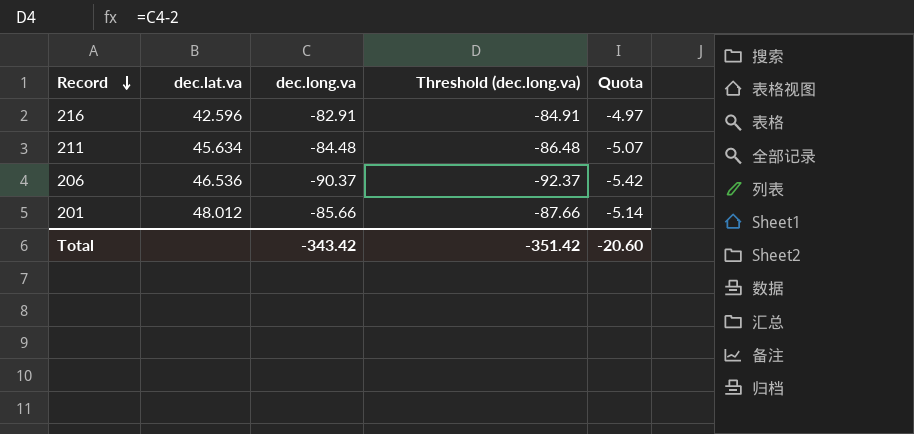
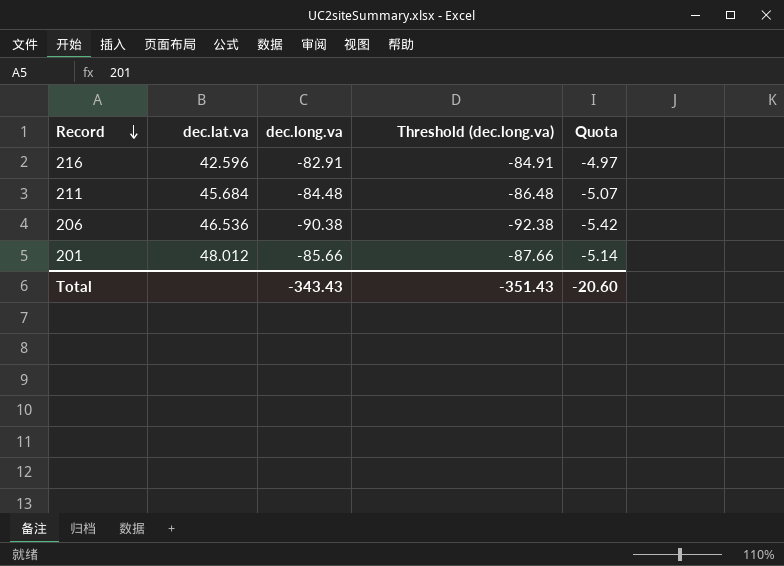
211 | dec.lat.va: 45.634 -> 45.684
206 | dec.long.va: -90.37 -> -90.38
206 | Threshold (dec.long.va): -92.37 -> -92.38
Total | dec.long.va: -343.42 -> -343.43
Total | Threshold (dec.long.va): -351.42 -> -351.43

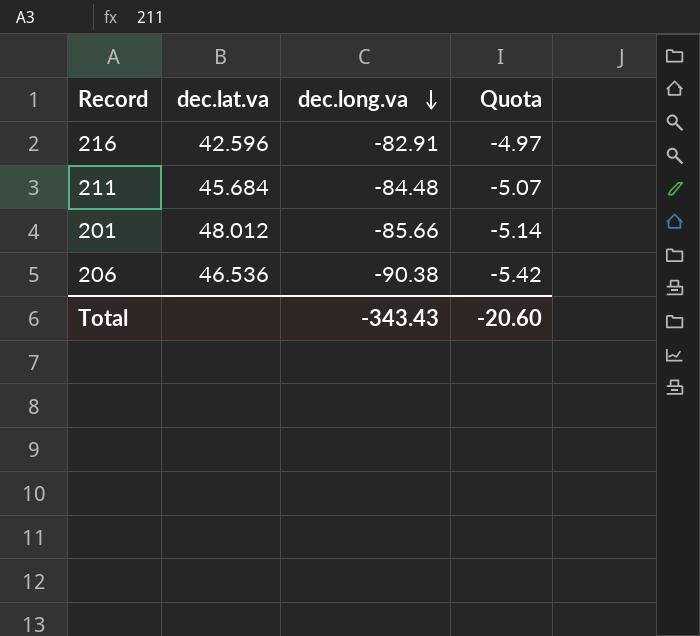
row order: Record descending -> dec.long.va descending
column Threshold (dec.long.va) | formula: [dec.long.va] - 2 -> none

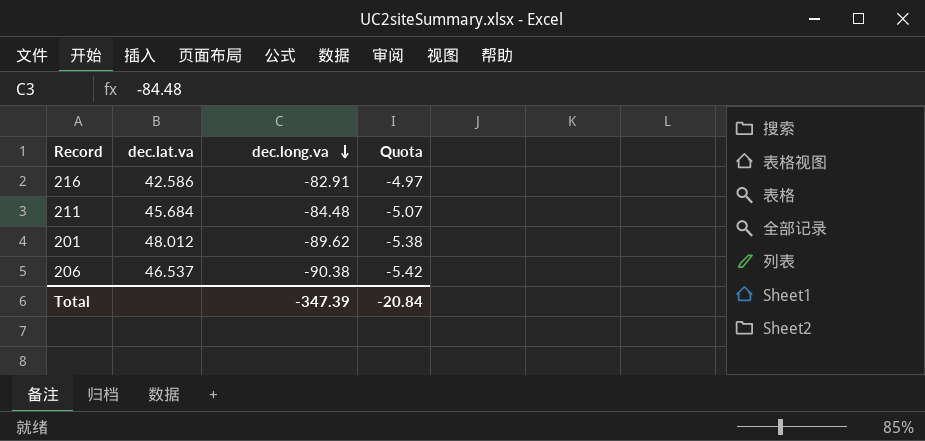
216 | dec.lat.va: 42.596 -> 42.586
201 | dec.long.va: -85.66 -> -89.62
201 | Quota: -5.14 -> -5.38
206 | dec.lat.va: 46.536 -> 46.537
Total | dec.long.va: -343.43 -> -347.39
Total | Quota: -20.60 -> -20.84

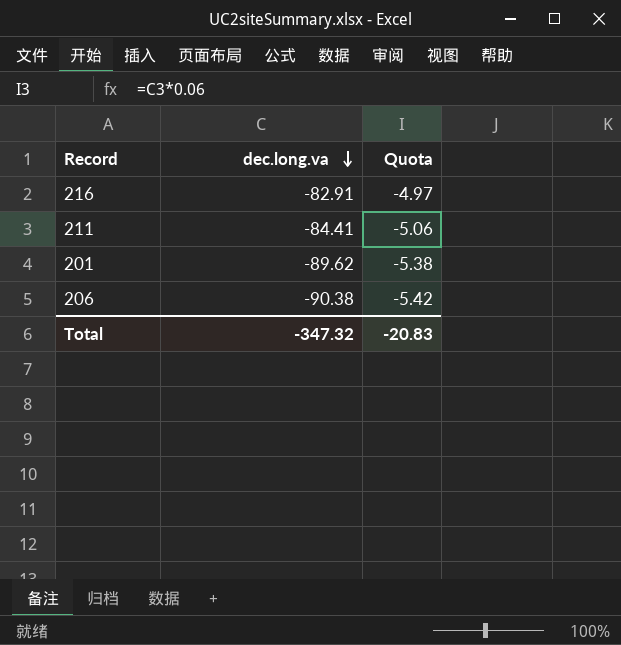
column dec.lat.va | position: 2 -> none
211 | dec.long.va: -84.48 -> -84.41
211 | Quota: -5.07 -> -5.06
Total | dec.long.va: -347.39 -> -347.32
Total | Quota: -20.84 -> -20.83

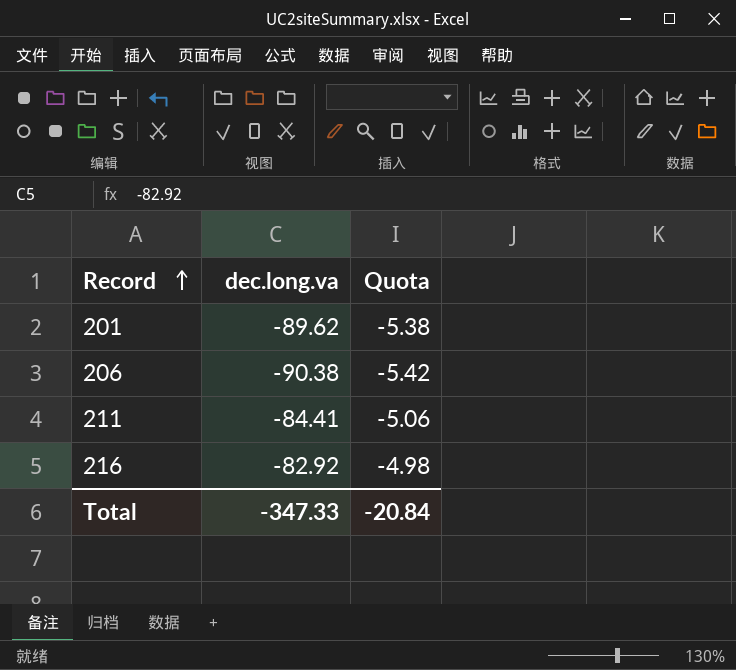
row order: dec.long.va descending -> Record ascending
216 | dec.long.va: -82.91 -> -82.92
216 | Quota: -4.97 -> -4.98
Total | dec.long.va: -347.32 -> -347.33
Total | Quota: -20.83 -> -20.84

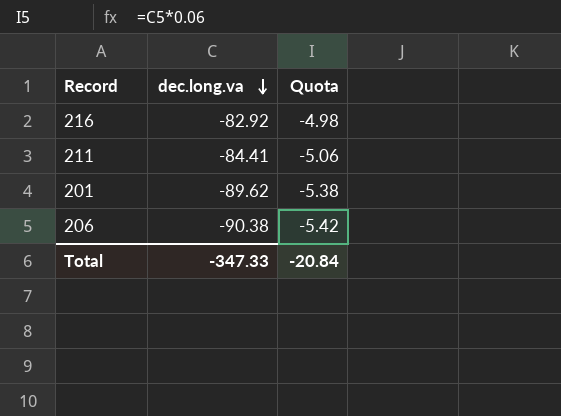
row order: Record ascending -> dec.long.va descending

